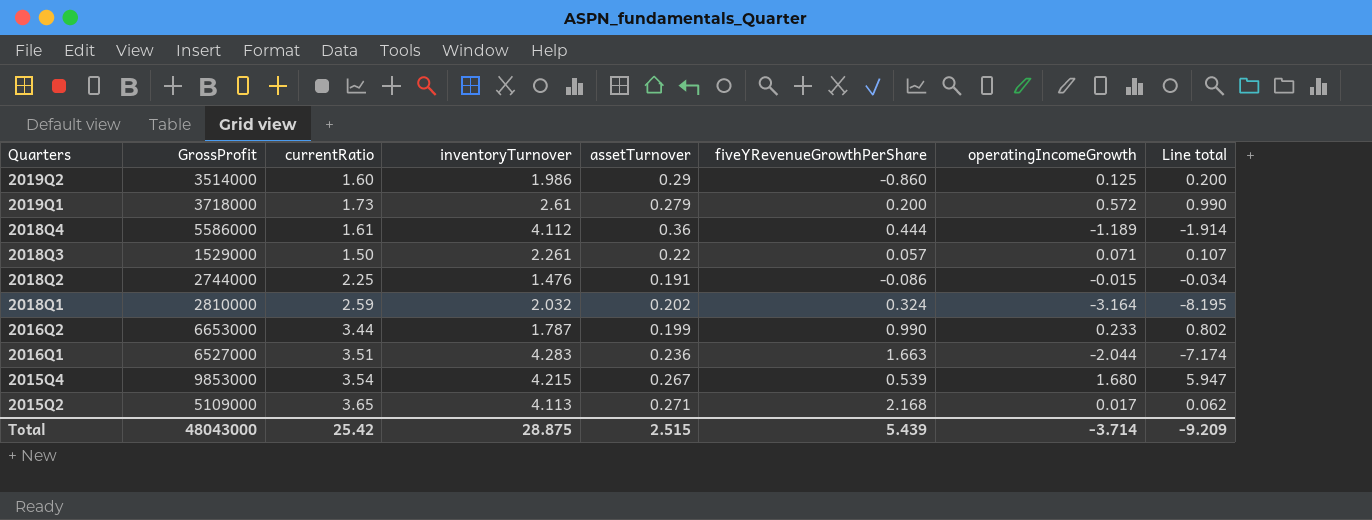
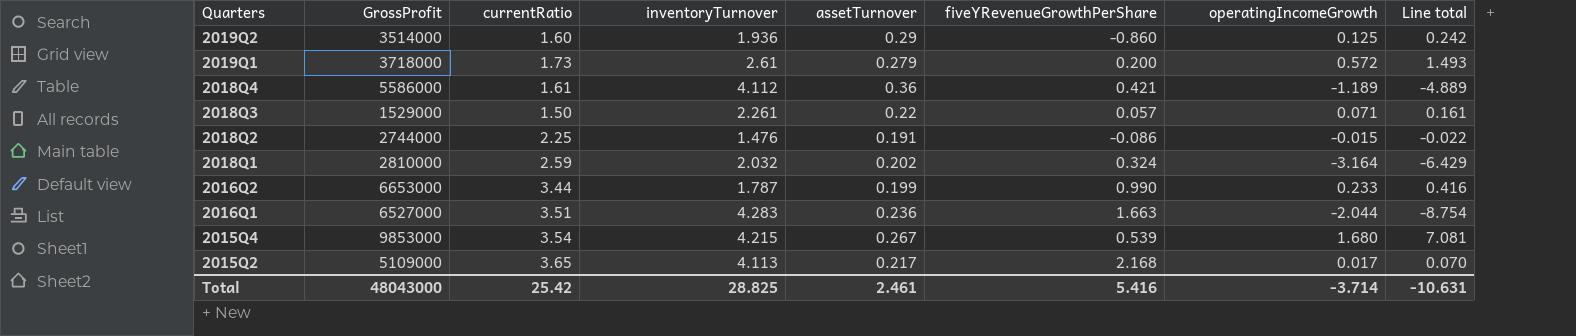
column Line total | formula: [currentRatio] * [operatingIncomeGrowth] -> [inventoryTurnover] * [operatingIncomeGrowth]
2019Q2 | inventoryTurnover: 1.986 -> 1.936
2018Q4 | fiveYRevenueGrowthPerShare: 0.444 -> 0.421
2015Q2 | assetTurnover: 0.271 -> 0.217
Total | inventoryTurnover: 28.875 -> 28.825
Total | assetTurnover: 2.515 -> 2.461
Total | fiveYRevenueGrowthPerShare: 5.439 -> 5.416
Total | Line total: -9.209 -> -10.631

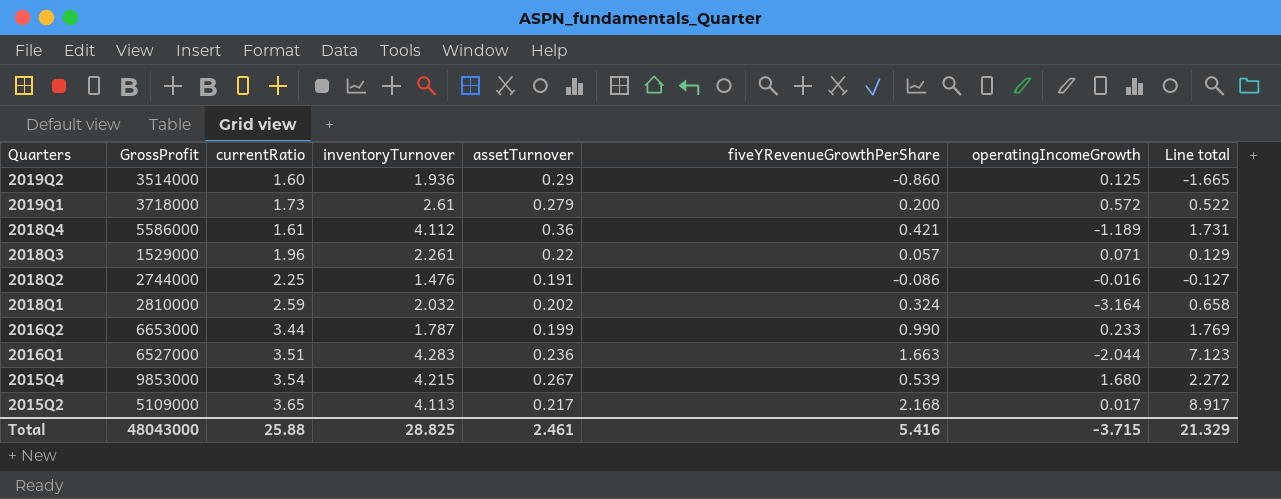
column Line total | formula: [inventoryTurnover] * [operatingIncomeGrowth] -> [inventoryTurnover] * [fiveYRevenueGrowthPerShare]
2018Q3 | currentRatio: 1.50 -> 1.96
2018Q2 | operatingIncomeGrowth: -0.015 -> -0.016
Total | currentRatio: 25.42 -> 25.88
Total | operatingIncomeGrowth: -3.714 -> -3.715
Total | Line total: -10.631 -> 21.329

